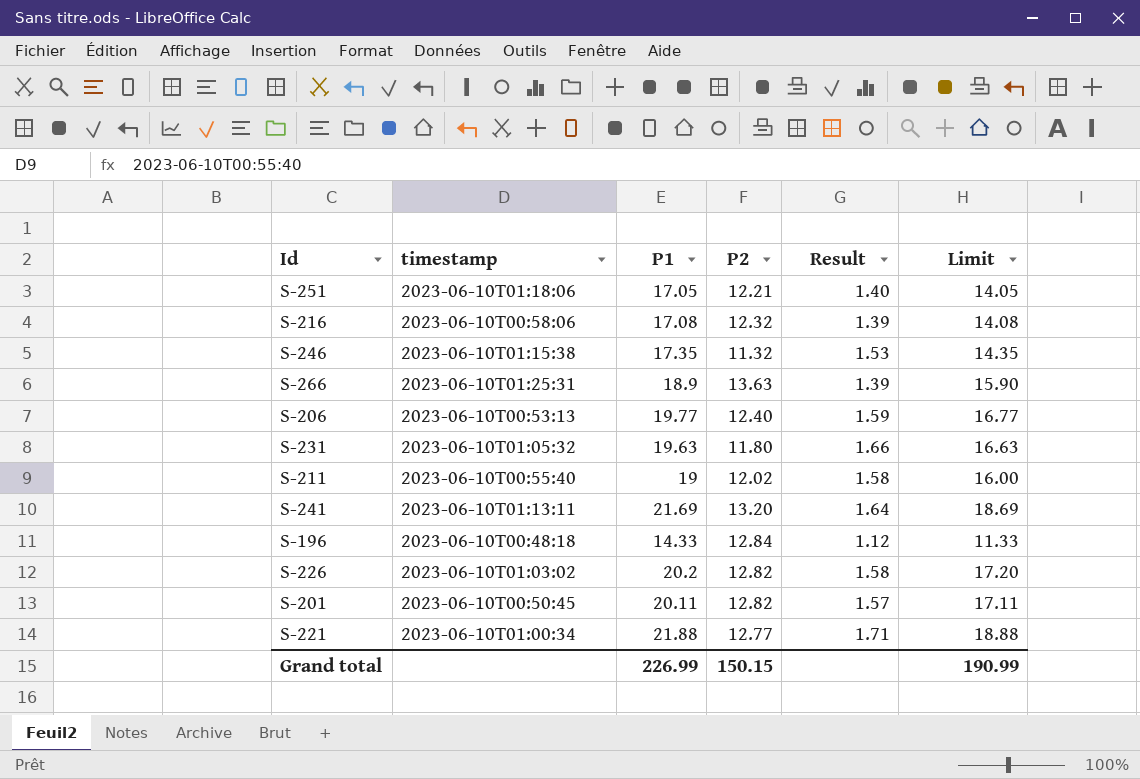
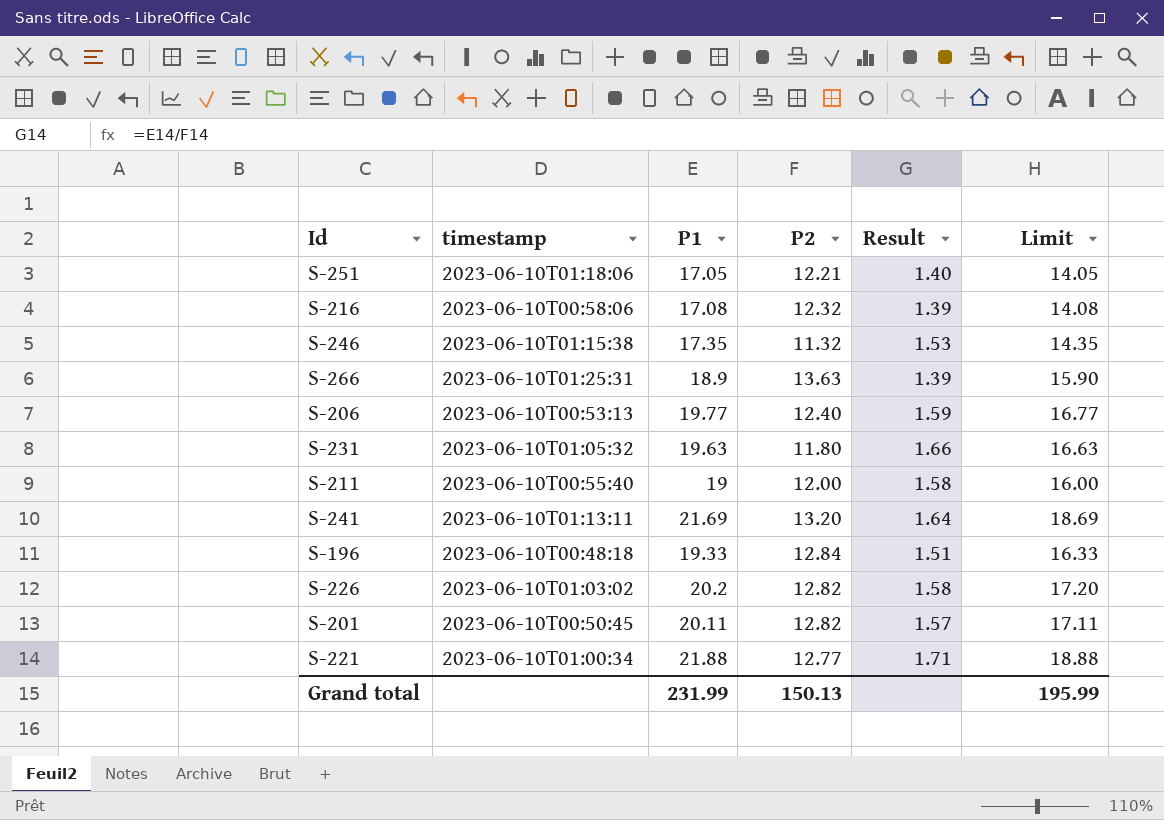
S-211 | P2: 12.02 -> 12.00
S-196 | P1: 14.33 -> 19.33
S-196 | Result: 1.12 -> 1.51
S-196 | Limit: 11.33 -> 16.33
Grand total | P1: 226.99 -> 231.99
Grand total | P2: 150.15 -> 150.13
Grand total | Limit: 190.99 -> 195.99

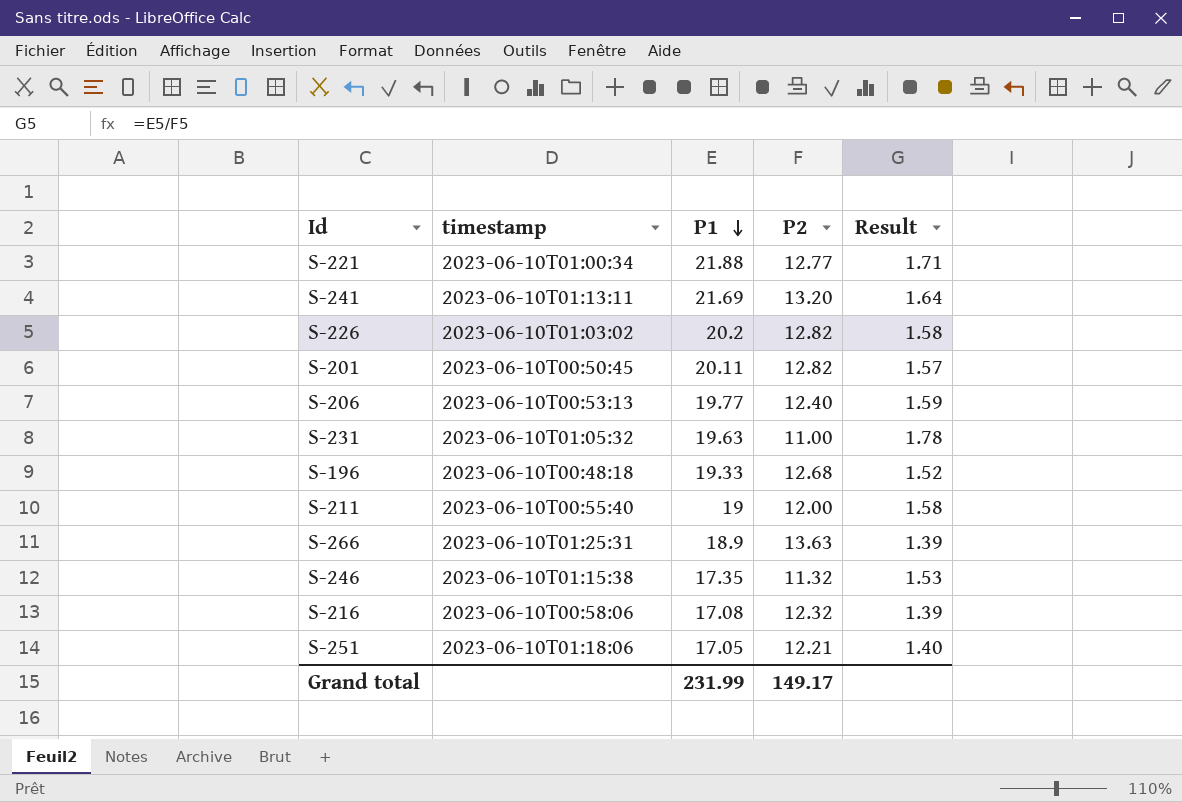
row order: none -> P1 descending
column Limit | formula: [P1] - 3 -> none
S-231 | P2: 11.80 -> 11.00
S-231 | Result: 1.66 -> 1.78
S-196 | P2: 12.84 -> 12.68
S-196 | Result: 1.51 -> 1.52
Grand total | P2: 150.13 -> 149.17

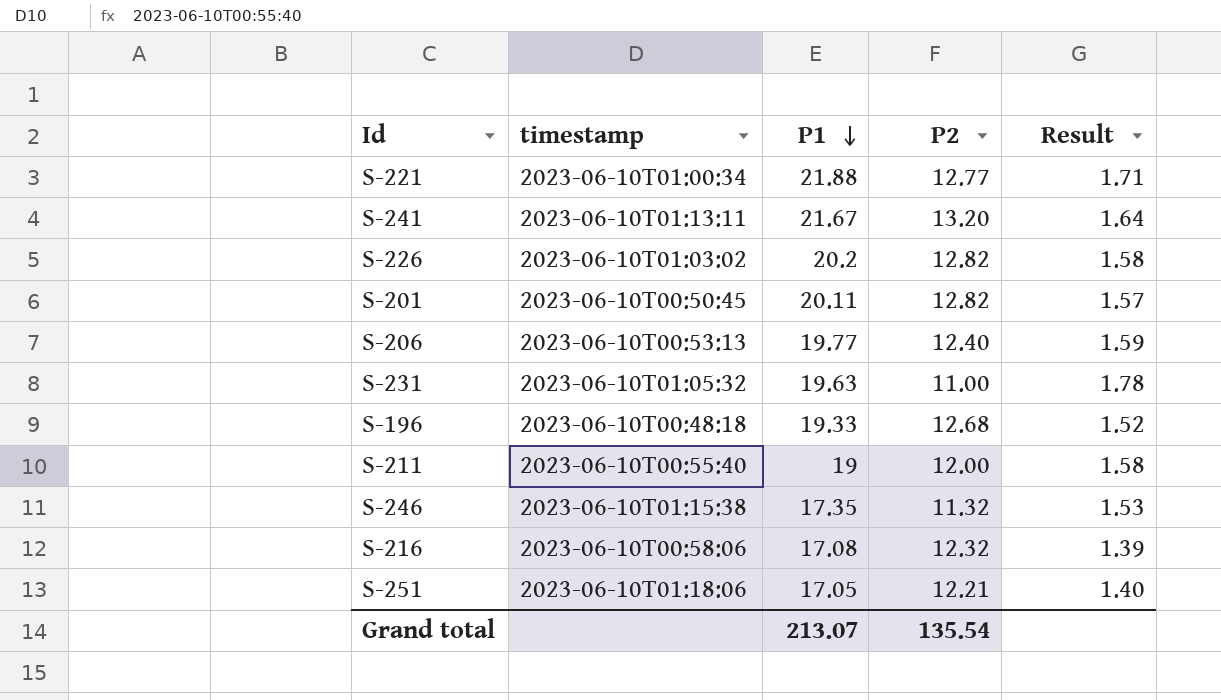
row S-266: 2023-06-10T01:25:31 | 18.9 | 13.63 | 1.39 -> none
S-241 | P1: 21.69 -> 21.67
Grand total | P1: 231.99 -> 213.07
Grand total | P2: 149.17 -> 135.54

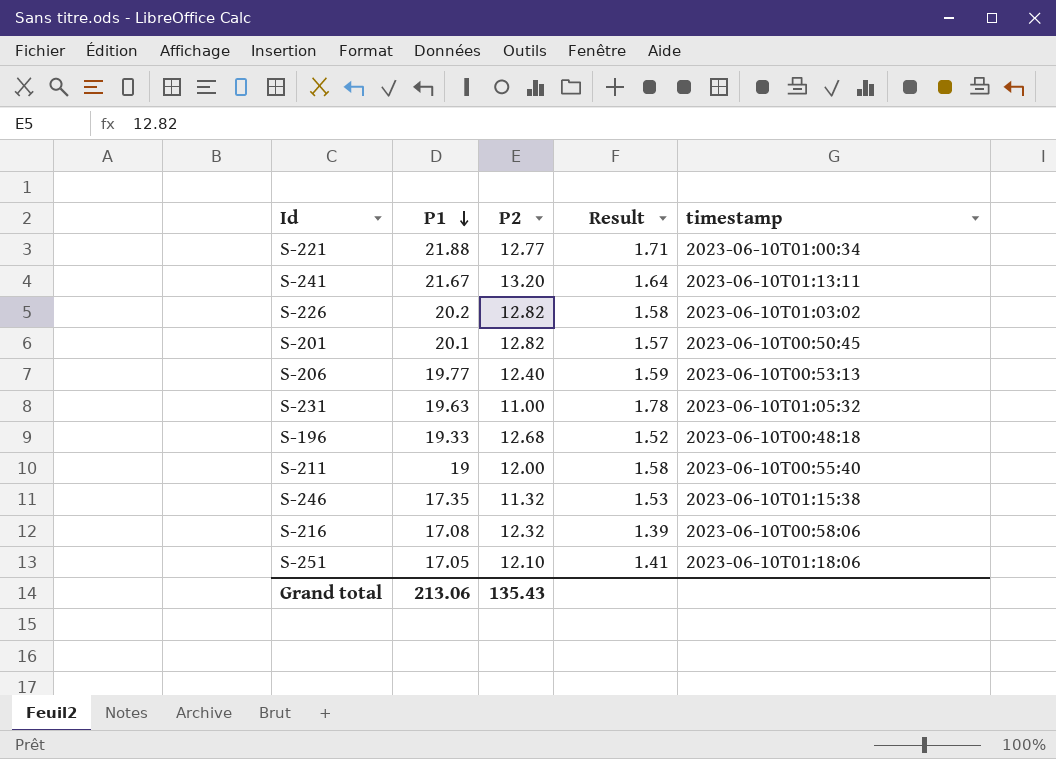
column timestamp | position: 2 -> 5
S-201 | P1: 20.11 -> 20.1
S-251 | P2: 12.21 -> 12.10
S-251 | Result: 1.40 -> 1.41
Grand total | P1: 213.07 -> 213.06
Grand total | P2: 135.54 -> 135.43

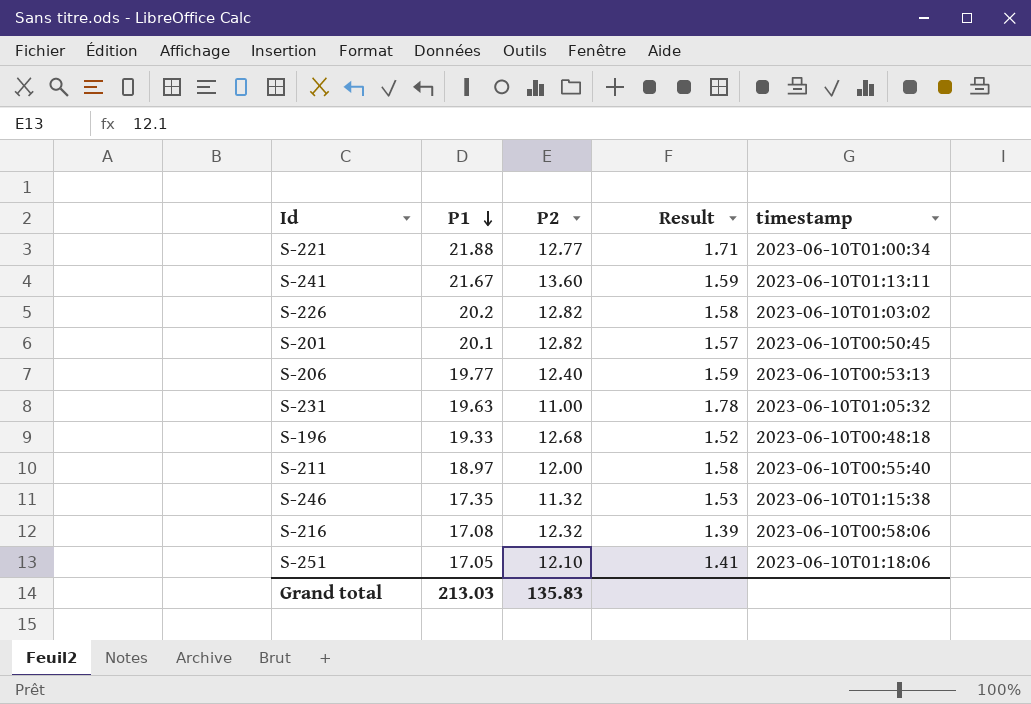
S-241 | P2: 13.20 -> 13.60
S-241 | Result: 1.64 -> 1.59
S-211 | P1: 19 -> 18.97
Grand total | P1: 213.06 -> 213.03
Grand total | P2: 135.43 -> 135.83

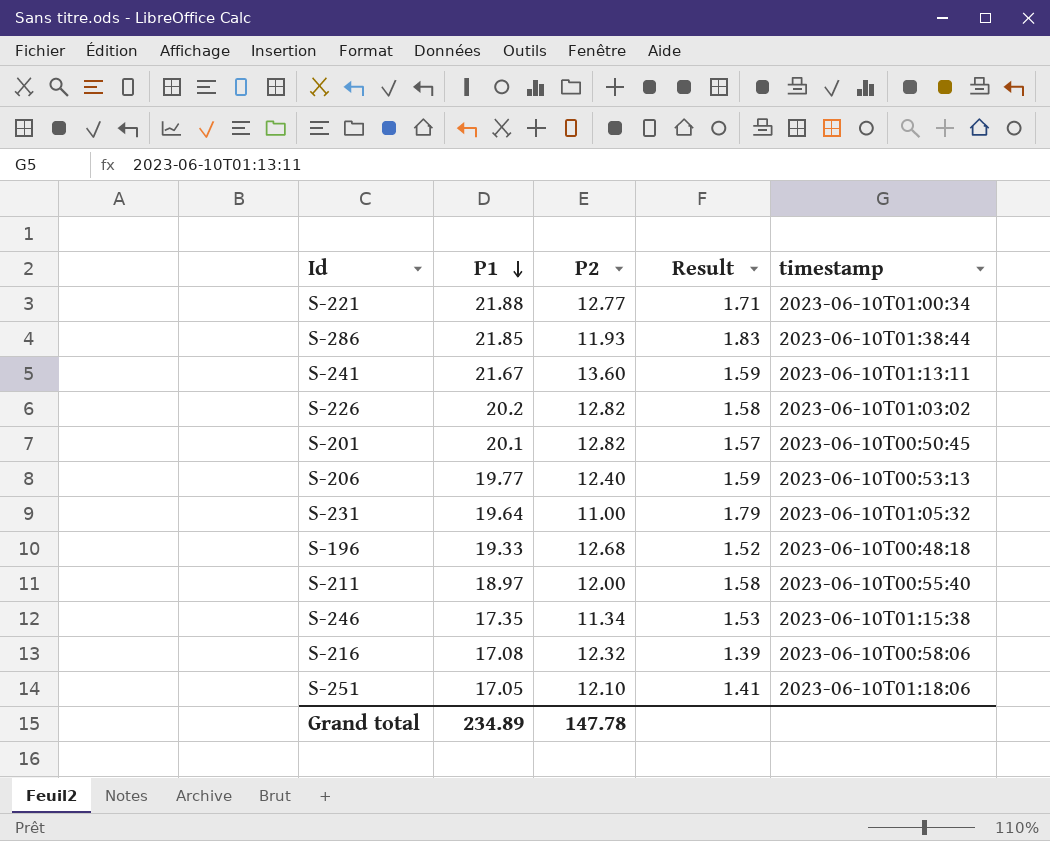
row S-286: none -> 21.85 | 11.93 | 1.83 | 2023-06-10T01:38:44
S-231 | P1: 19.63 -> 19.64
S-231 | Result: 1.78 -> 1.79
S-246 | P2: 11.32 -> 11.34
Grand total | P1: 213.03 -> 234.89
Grand total | P2: 135.83 -> 147.78

